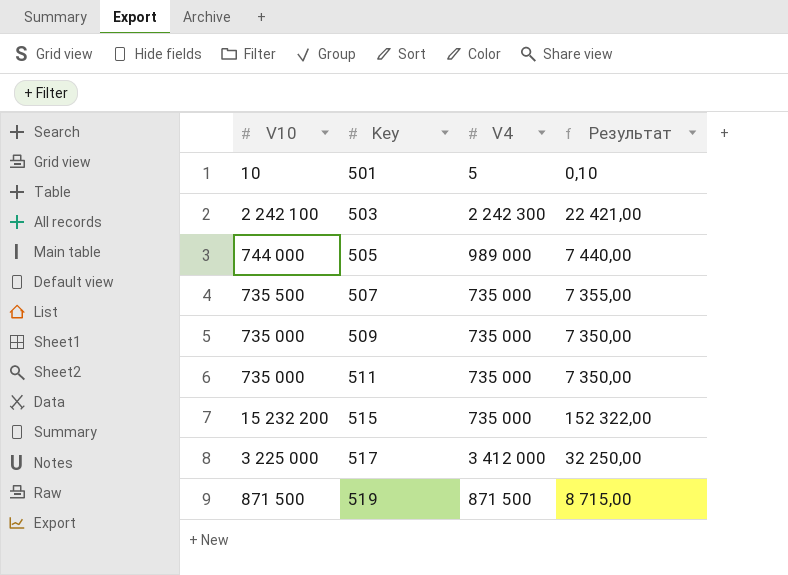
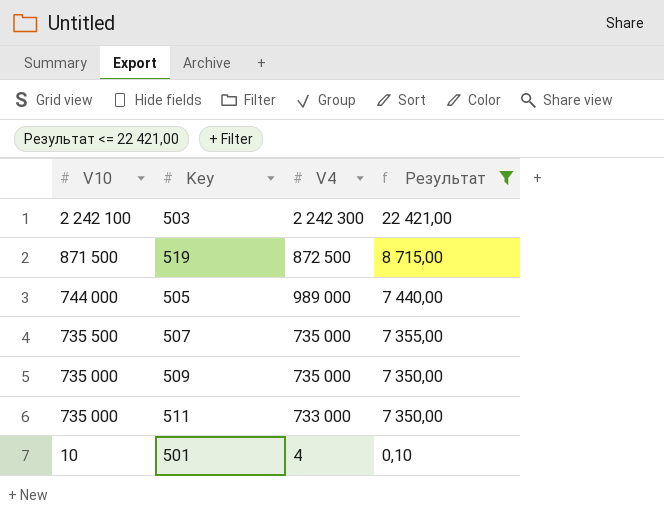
filter: none -> Результат <= 22 421,00
row order: Key ascending -> V10 descending
519 | V4: 871 500 -> 872 500
511 | V4: 735 000 -> 733 000
501 | V4: 5 -> 4

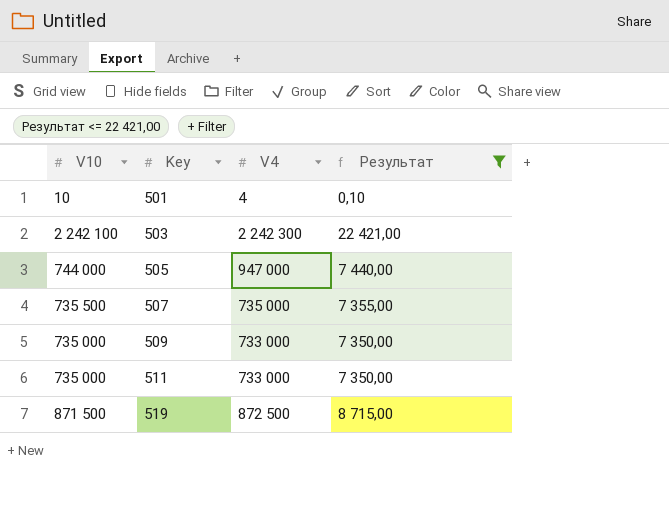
row order: V10 descending -> Key ascending
505 | V4: 989 000 -> 947 000
509 | V4: 735 000 -> 733 000

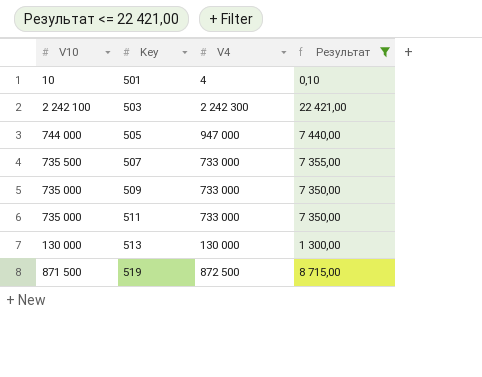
507 | V4: 735 000 -> 733 000
row 513: none -> 130 000 | 130 000 | 1 300,00

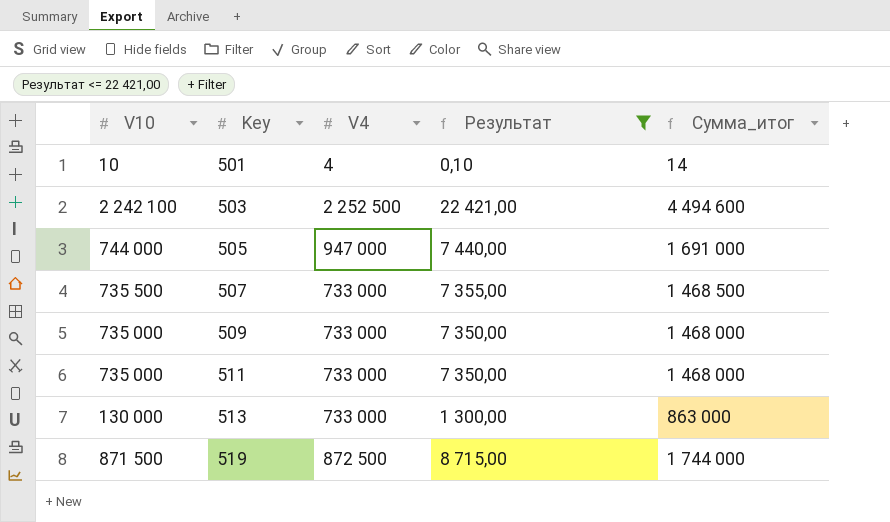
column Сумма_итог | formula: none -> [V10] + [V4]
503 | V4: 2 242 300 -> 2 252 500
513 | V4: 130 000 -> 733 000

